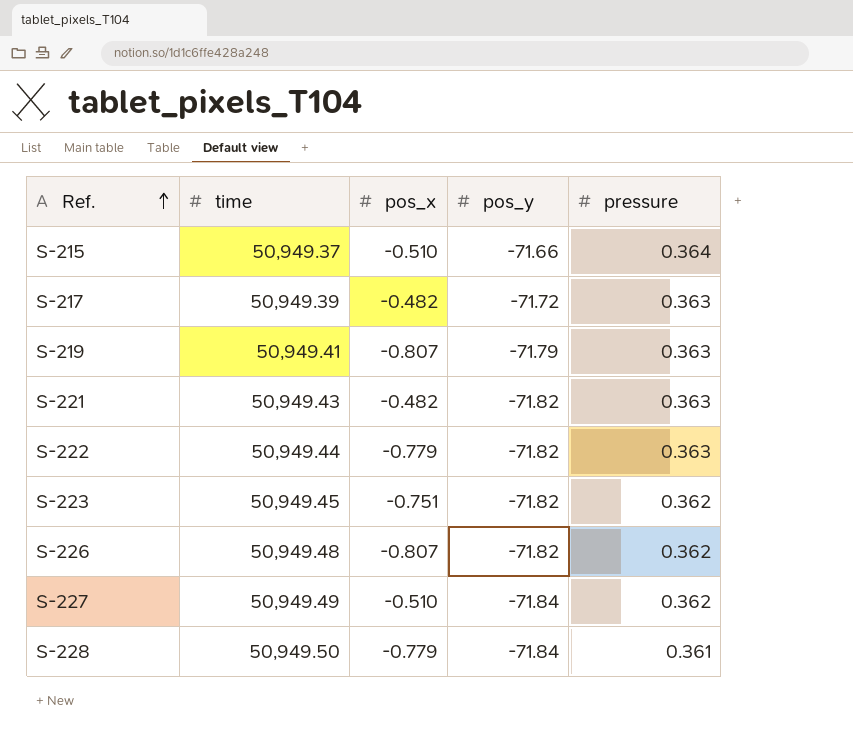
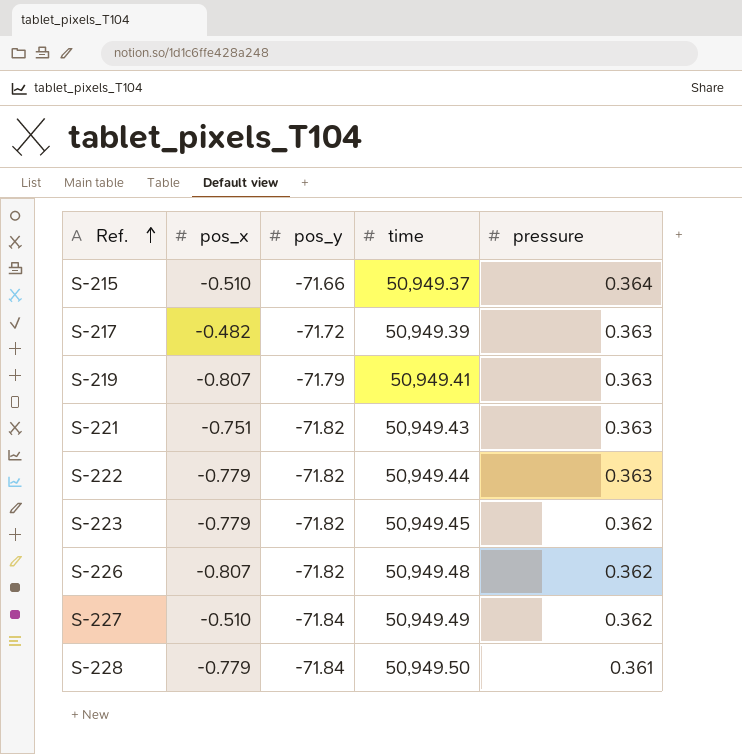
column time | position: 2 -> 4
S-221 | pos_x: -0.482 -> -0.751
S-223 | pos_x: -0.751 -> -0.779

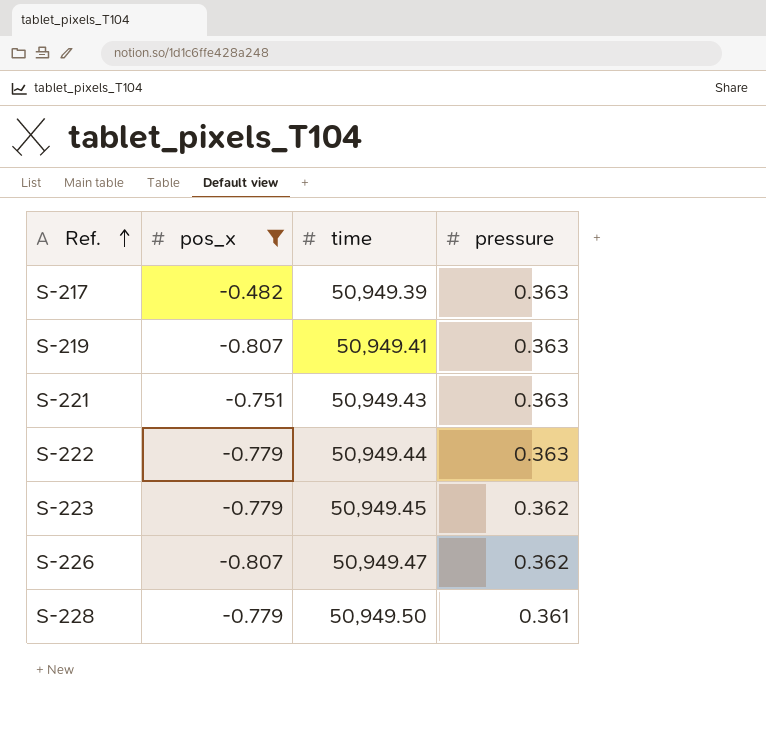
filter: none -> pos_x != -0.510
column pos_y | position: 3 -> none
S-226 | time: 50,949.48 -> 50,949.47

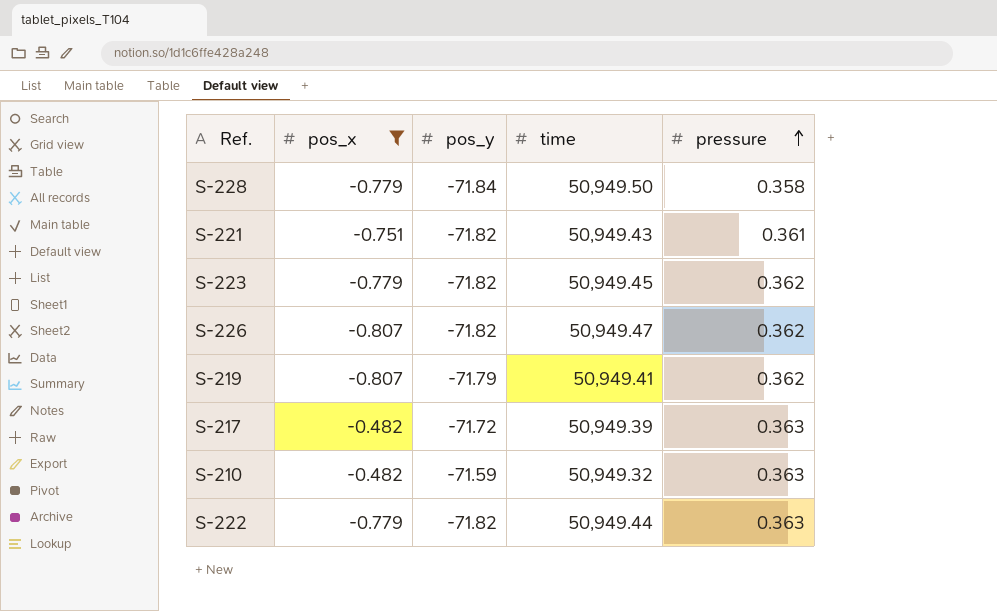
row order: Ref. ascending -> pressure ascending
column pos_y | position: none -> 3
S-228 | pressure: 0.361 -> 0.358
S-221 | pressure: 0.363 -> 0.361
S-219 | pressure: 0.363 -> 0.362
row S-210: none -> -0.482 | -71.59 | 50,949.32 | 0.363

